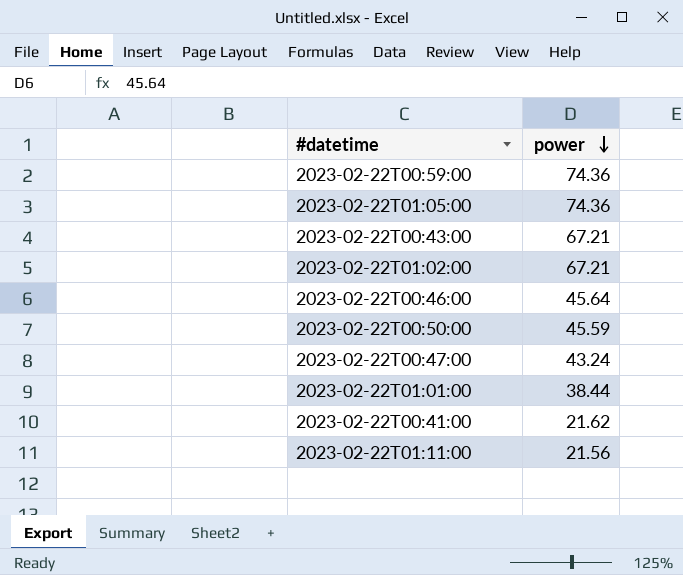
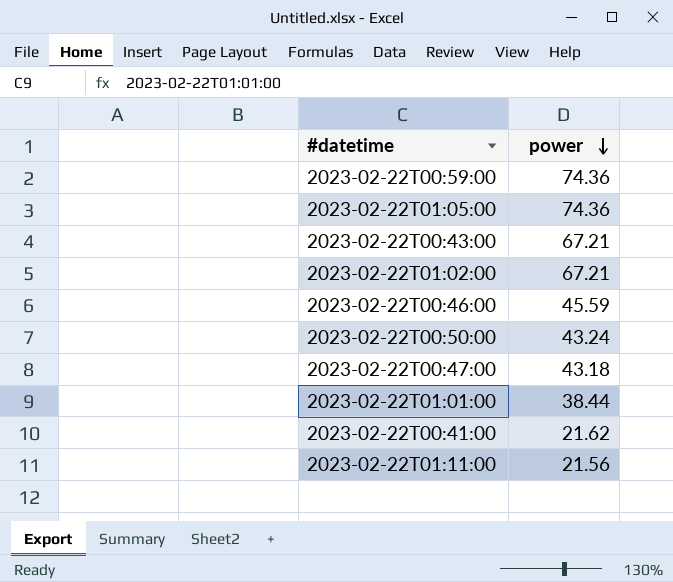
2023-02-22T00:46:00 | power: 45.64 -> 45.59
2023-02-22T00:50:00 | power: 45.59 -> 43.24
2023-02-22T00:47:00 | power: 43.24 -> 43.18

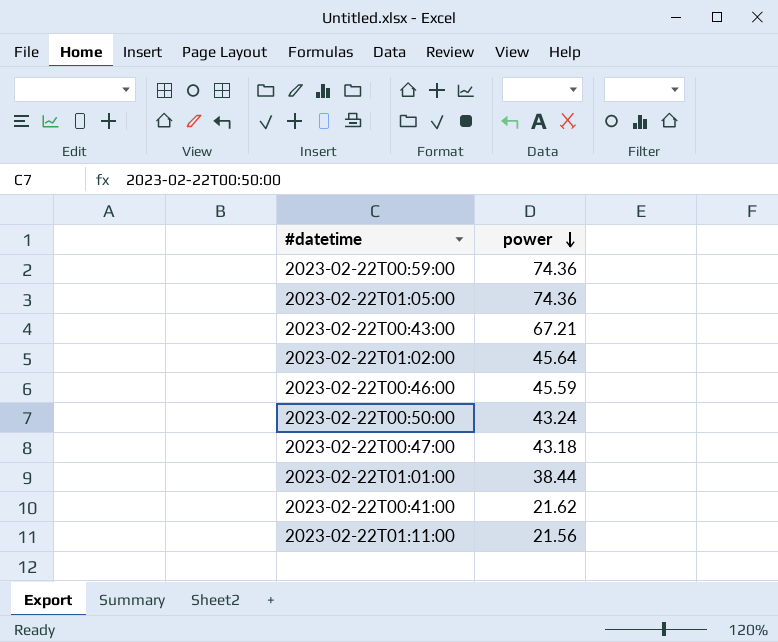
2023-02-22T01:02:00 | power: 67.21 -> 45.64

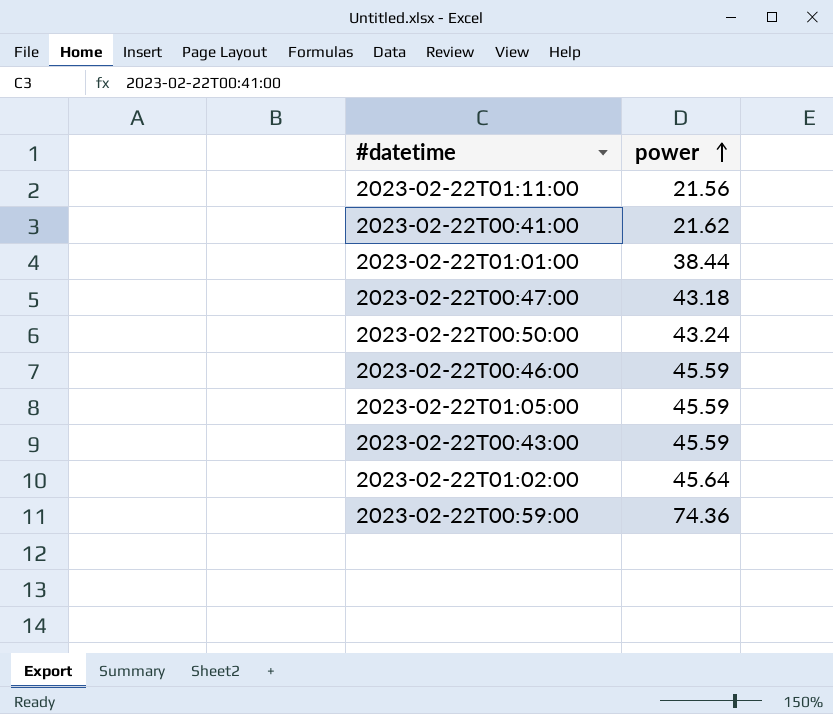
row order: power descending -> power ascending
2023-02-22T01:05:00 | power: 74.36 -> 45.59
2023-02-22T00:43:00 | power: 67.21 -> 45.59

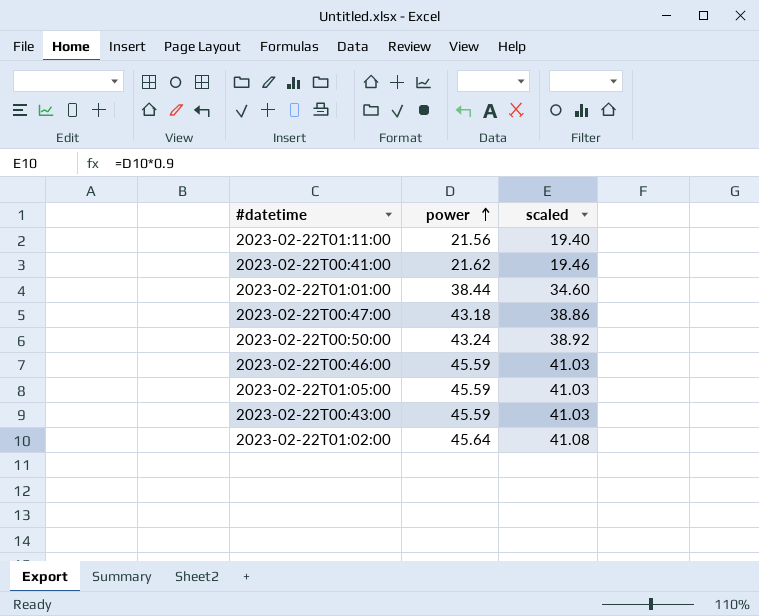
column scaled | formula: none -> [power] * 0.9
row 2023-02-22T00:59:00: 74.36 -> none

